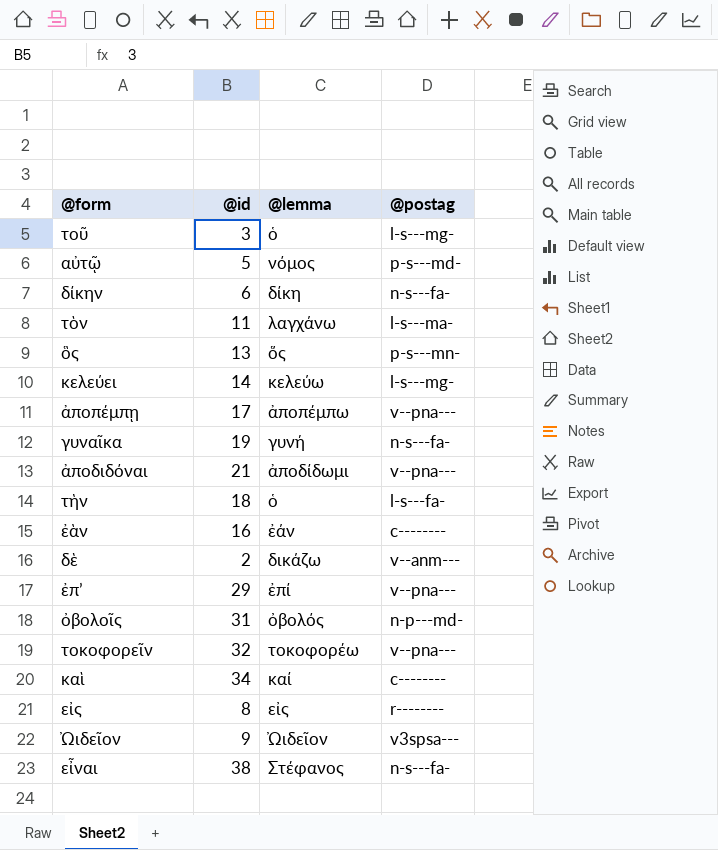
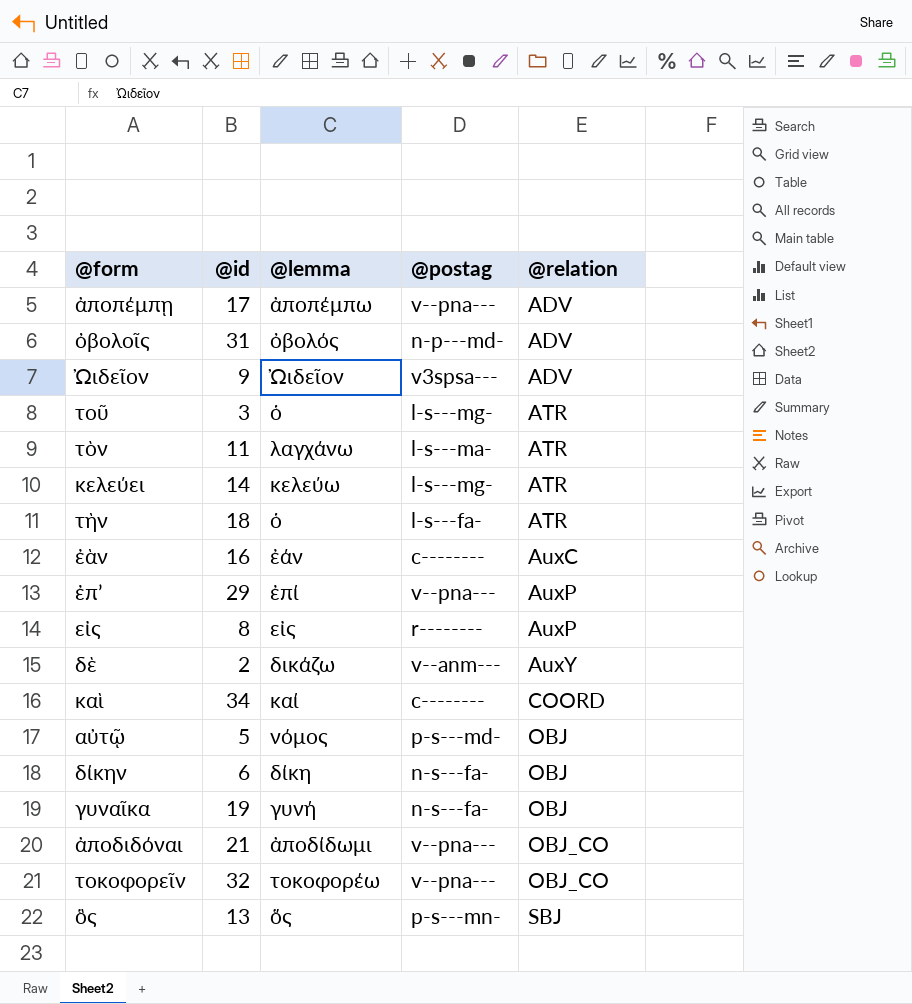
row order: none -> @relation ascending
column @relation | position: none -> 5
row εἶναι: 38 | Στέφανος | n-s---fa- -> none

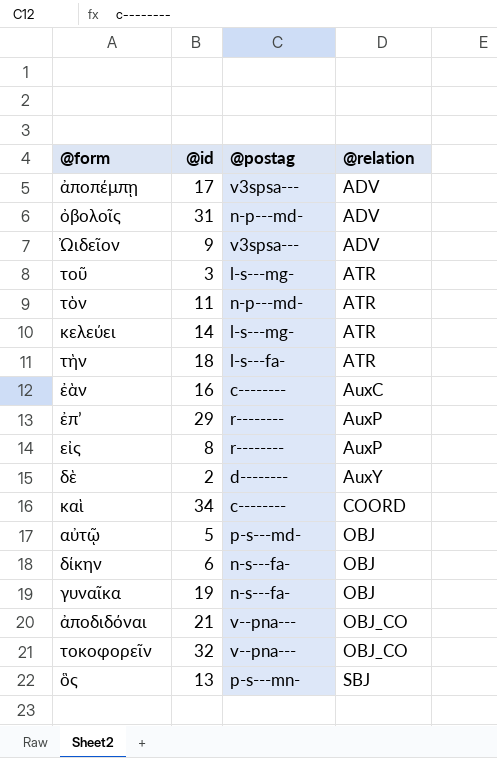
column @lemma | position: 3 -> none
ἀποπέμπῃ | @postag: v--pna--- -> v3spsa---
τὸν | @postag: l-s---ma- -> n-p---md-
ἐπ’ | @postag: v--pna--- -> r--------
δὲ | @postag: v--anm--- -> d--------

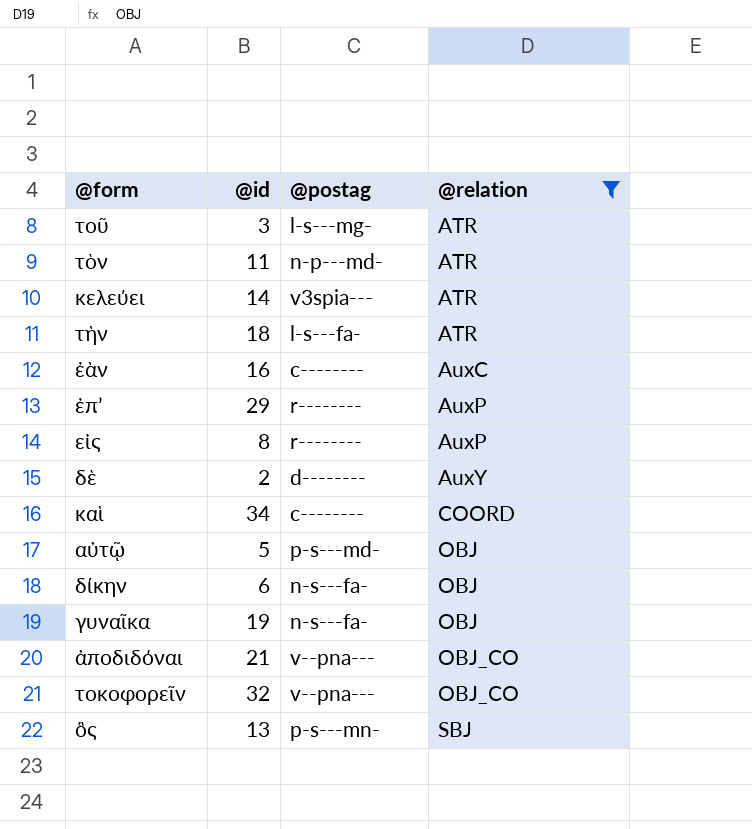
filter: none -> @relation != ADV
κελεύει | @postag: l-s---mg- -> v3spia---

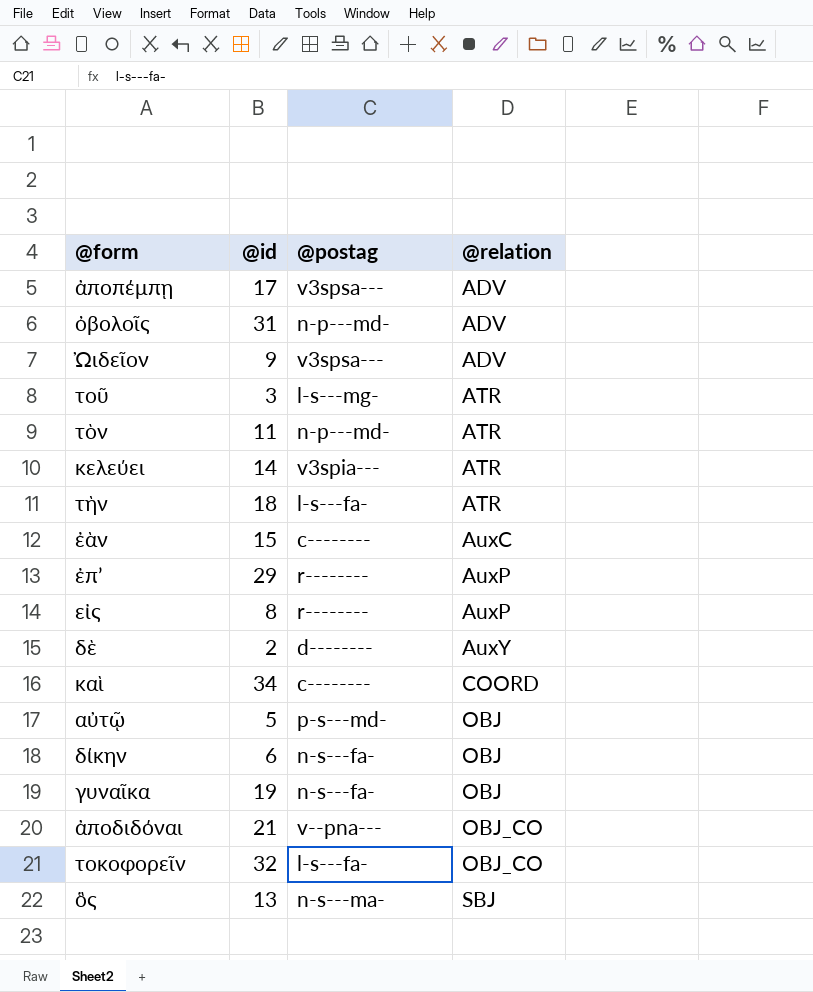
filter: @relation != ADV -> none
ἐὰν | @id: 16 -> 15
τοκοφορεῖν | @postag: v--pna--- -> l-s---fa-
ὃς | @postag: p-s---mn- -> n-s---ma-

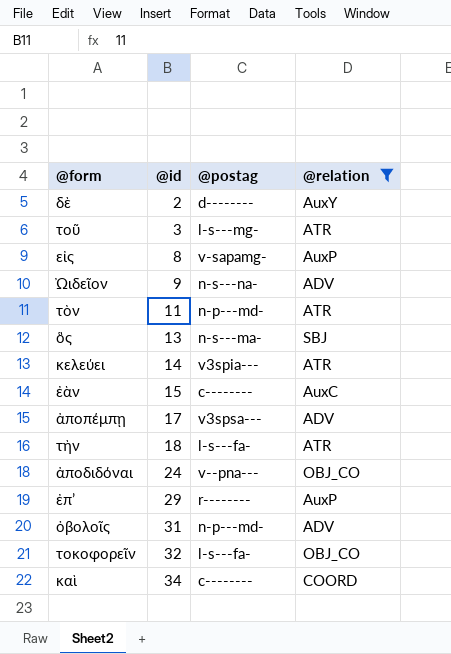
filter: none -> @relation != OBJ
row order: @relation ascending -> @id ascending
εἰς | @postag: r-------- -> v-sapamg-
Ὠιδεῖον | @postag: v3spsa--- -> n-s---na-
ἀποδιδόναι | @id: 21 -> 24

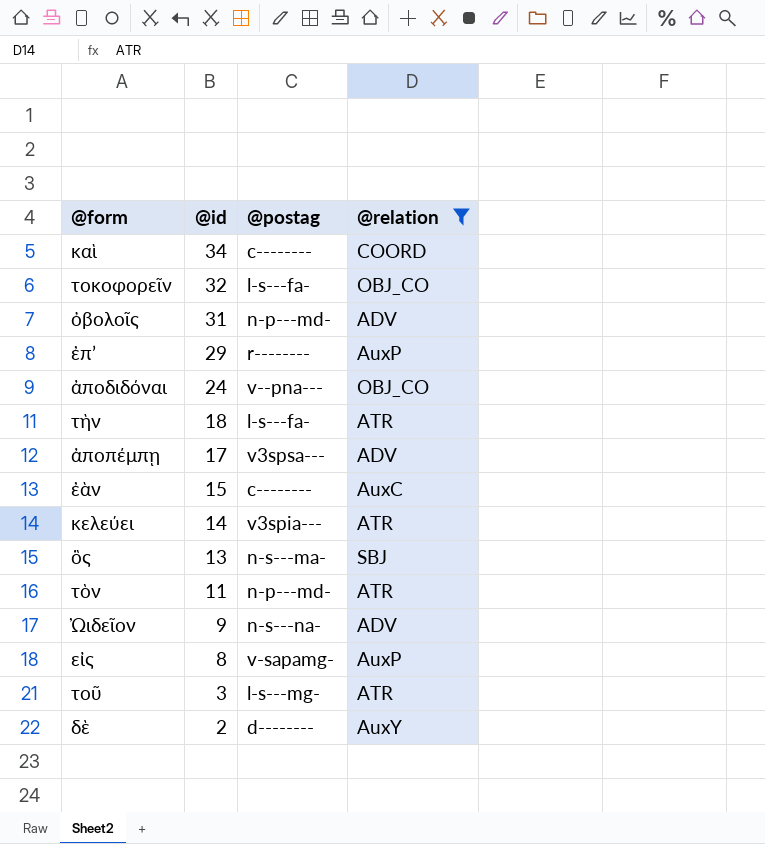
row order: @id ascending -> @id descending

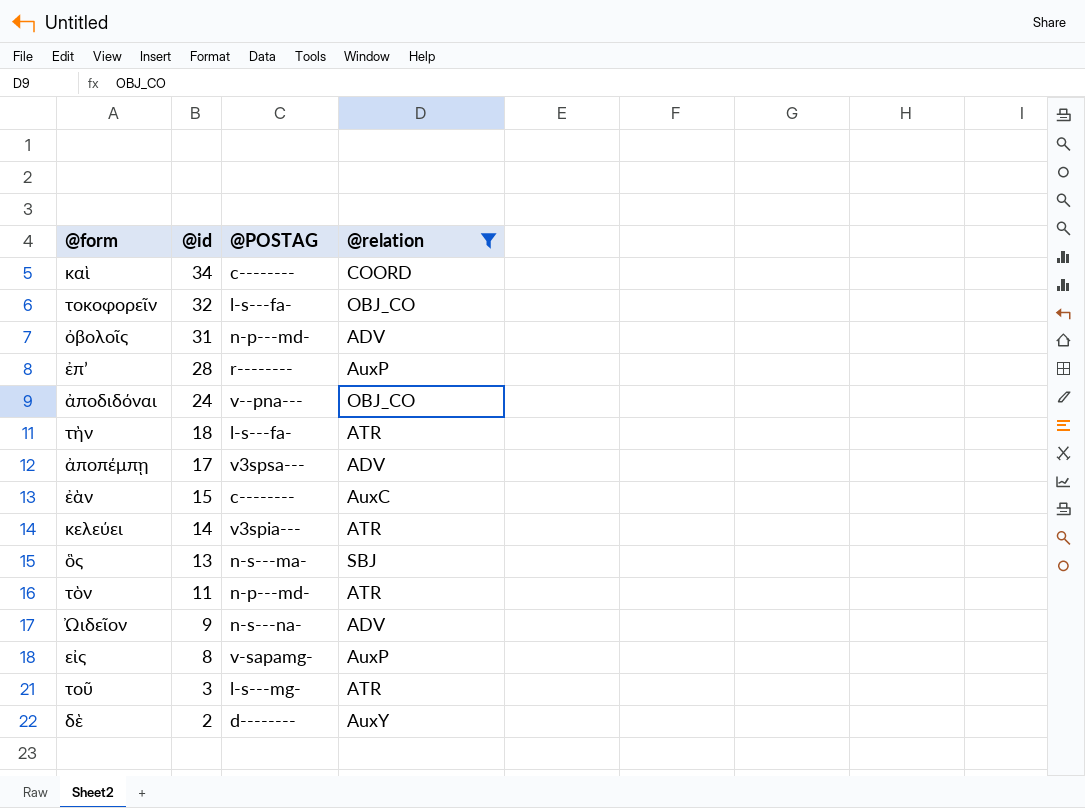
column name: @postag -> @POSTAG
ἐπ’ | @id: 29 -> 28

